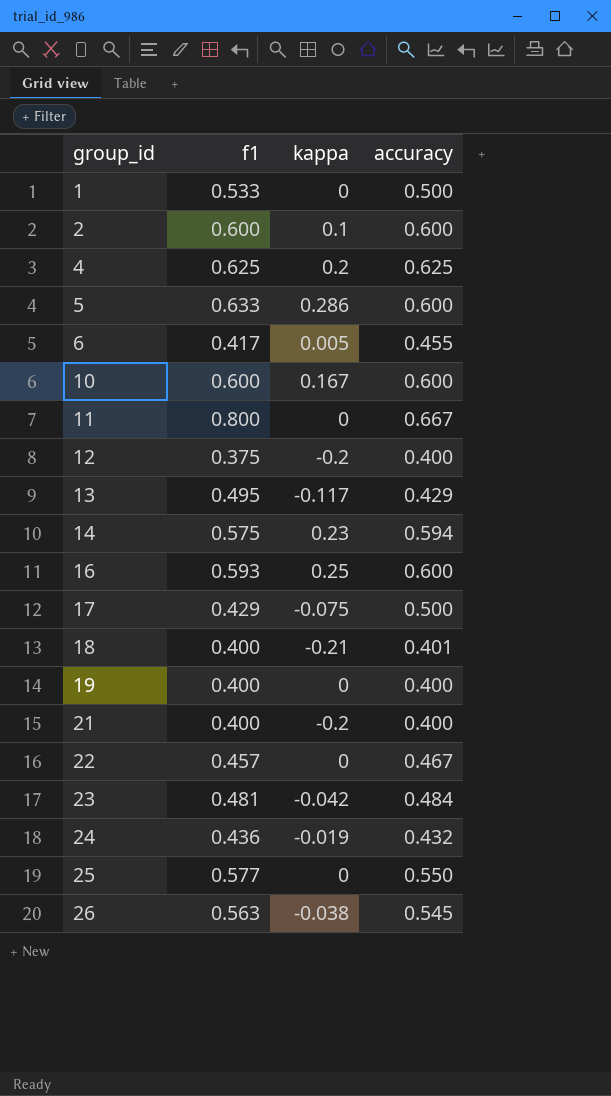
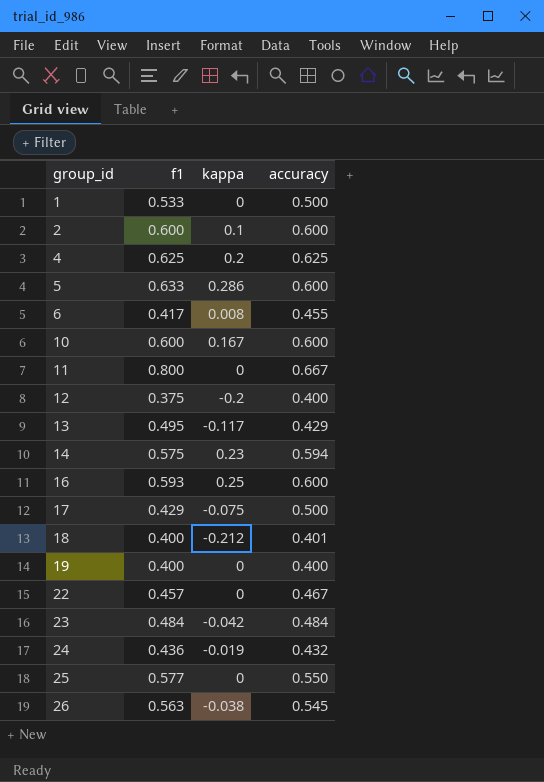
row 21: 0.400 | -0.2 | 0.400 -> none
6 | kappa: 0.005 -> 0.008
18 | kappa: -0.21 -> -0.212
23 | f1: 0.481 -> 0.484

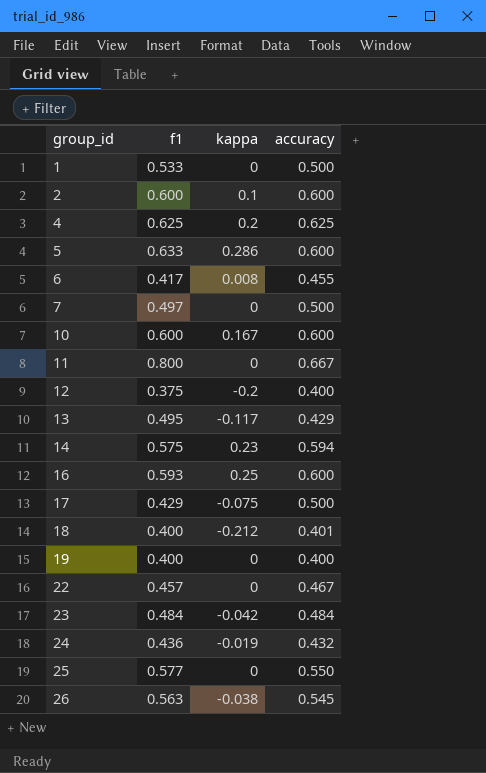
row 7: none -> 0.497 | 0 | 0.500

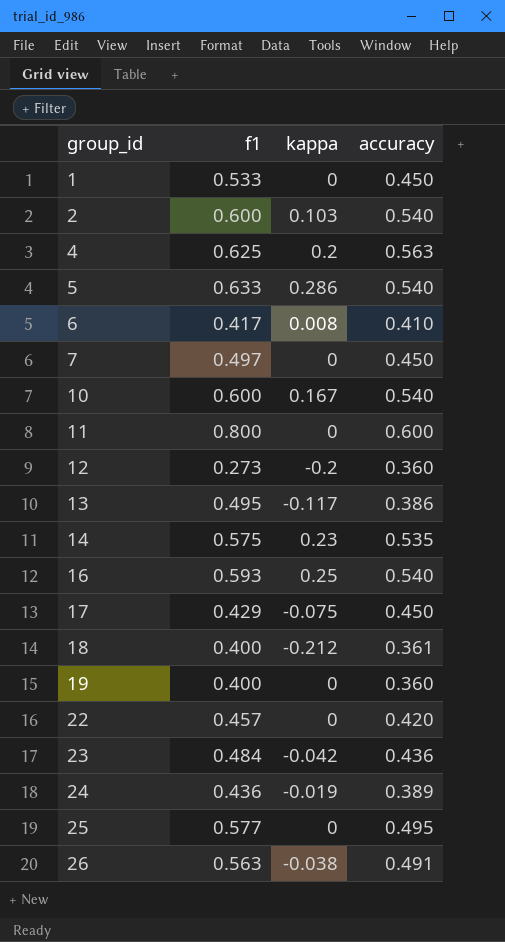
1 | accuracy: 0.500 -> 0.450
2 | kappa: 0.1 -> 0.103
2 | accuracy: 0.600 -> 0.540
4 | accuracy: 0.625 -> 0.563
5 | accuracy: 0.600 -> 0.540
6 | accuracy: 0.455 -> 0.410
7 | accuracy: 0.500 -> 0.450
10 | accuracy: 0.600 -> 0.540
11 | accuracy: 0.667 -> 0.600
12 | f1: 0.375 -> 0.273
12 | accuracy: 0.400 -> 0.360
13 | accuracy: 0.429 -> 0.386
14 | accuracy: 0.594 -> 0.535
16 | accuracy: 0.600 -> 0.540
17 | accuracy: 0.500 -> 0.450
18 | accuracy: 0.401 -> 0.361
19 | accuracy: 0.400 -> 0.360
22 | accuracy: 0.467 -> 0.420
23 | accuracy: 0.484 -> 0.436
24 | accuracy: 0.432 -> 0.389
25 | accuracy: 0.550 -> 0.495
26 | accuracy: 0.545 -> 0.491

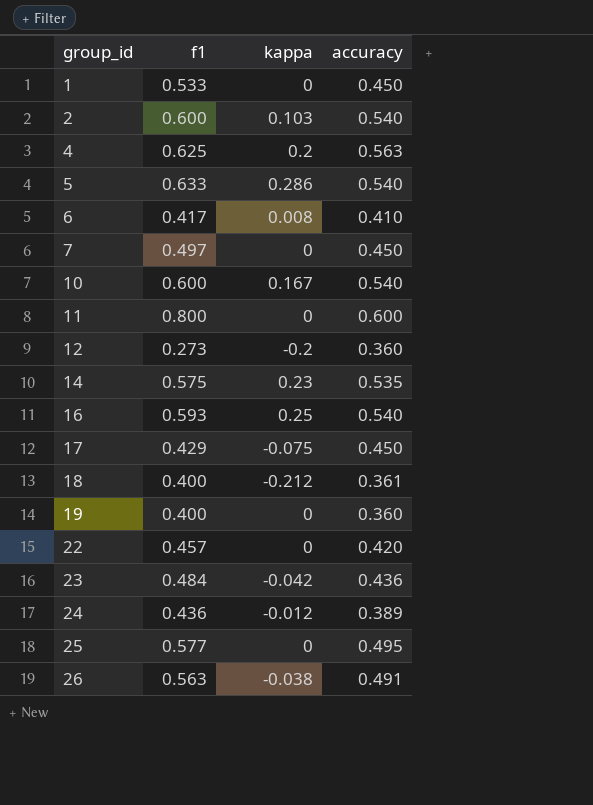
row 13: 0.495 | -0.117 | 0.386 -> none
24 | kappa: -0.019 -> -0.012

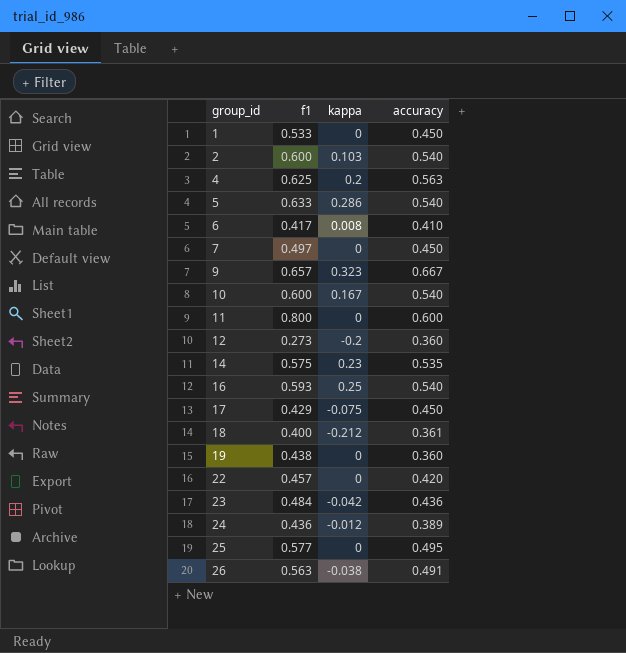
row 9: none -> 0.657 | 0.323 | 0.667
19 | f1: 0.400 -> 0.438

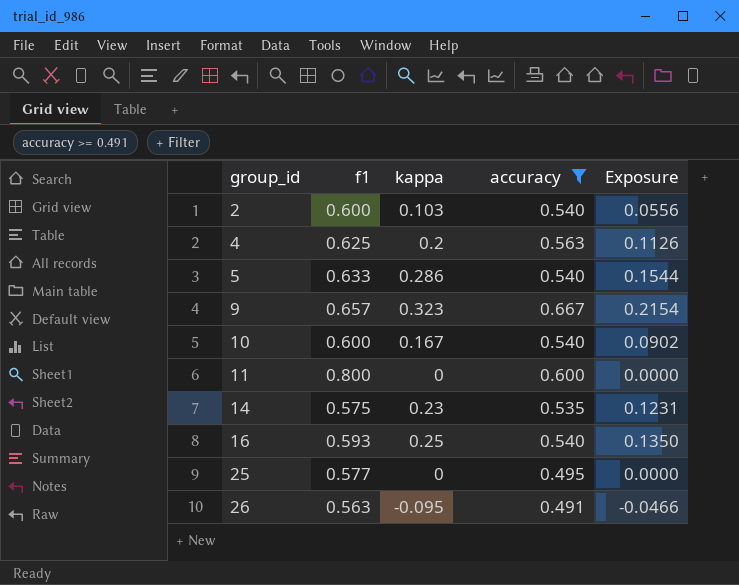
filter: none -> accuracy >= 0.491
column Exposure | formula: none -> [kappa] * [accuracy]
26 | kappa: -0.038 -> -0.095

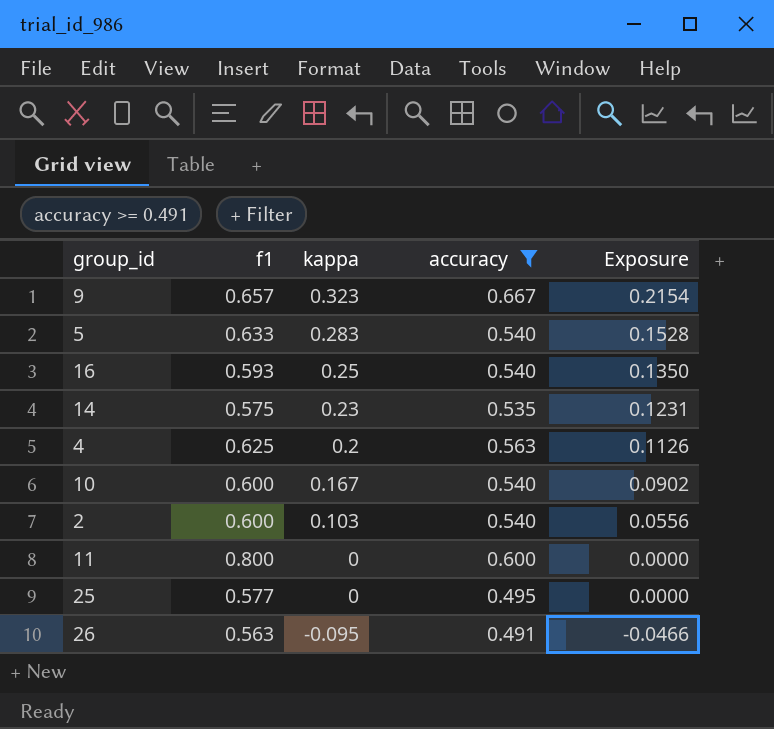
row order: group_id ascending -> kappa descending
5 | kappa: 0.286 -> 0.283
5 | Exposure: 0.1544 -> 0.1528

